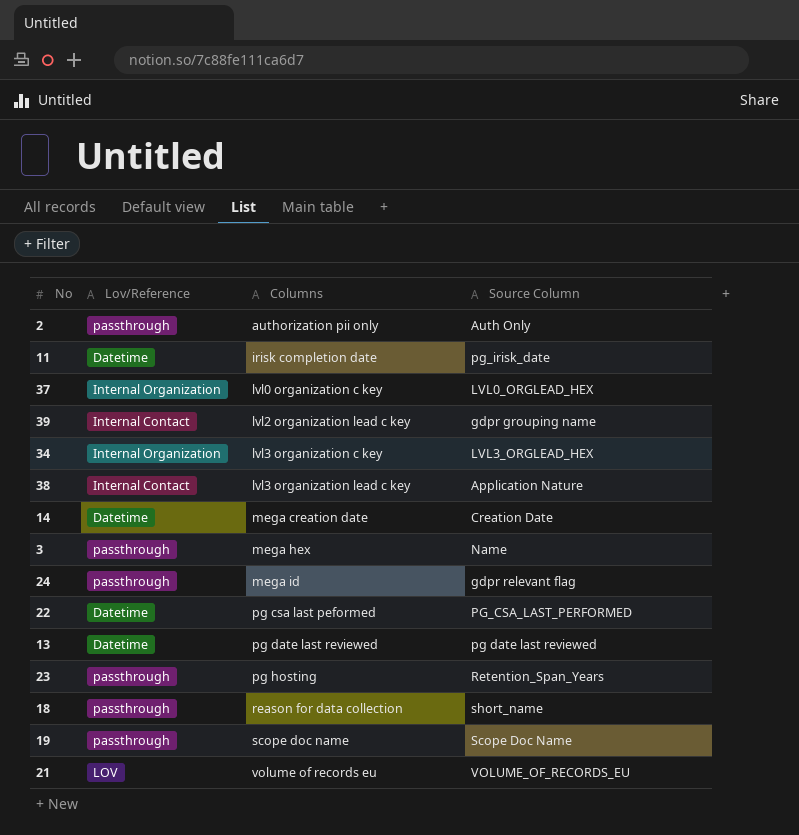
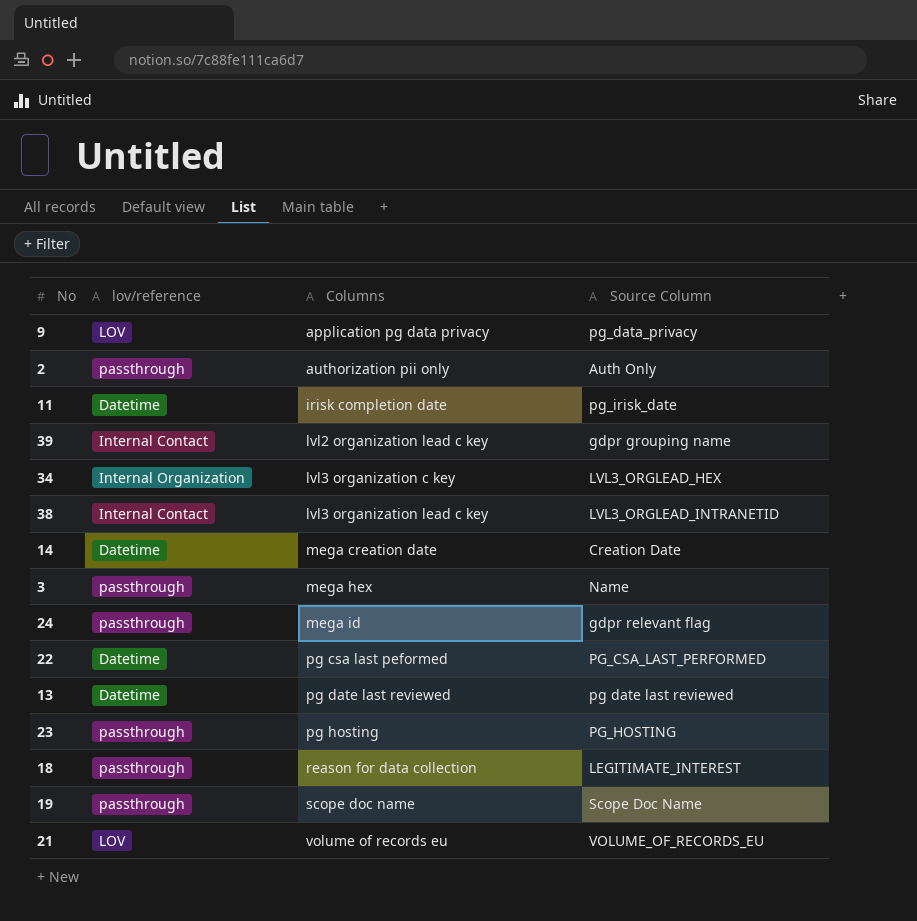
column name: Lov/Reference -> lov/reference
row 37: Internal Organization | lvl0 organization c key | LVL0_ORGLEAD_HEX -> none
row 9: none -> LOV | application pg data privacy | pg_data_privacy
38 | Source Column: Application Nature -> LVL3_ORGLEAD_INTRANETID
23 | Source Column: Retention_Span_Years -> PG_HOSTING
18 | Source Column: short_name -> LEGITIMATE_INTEREST

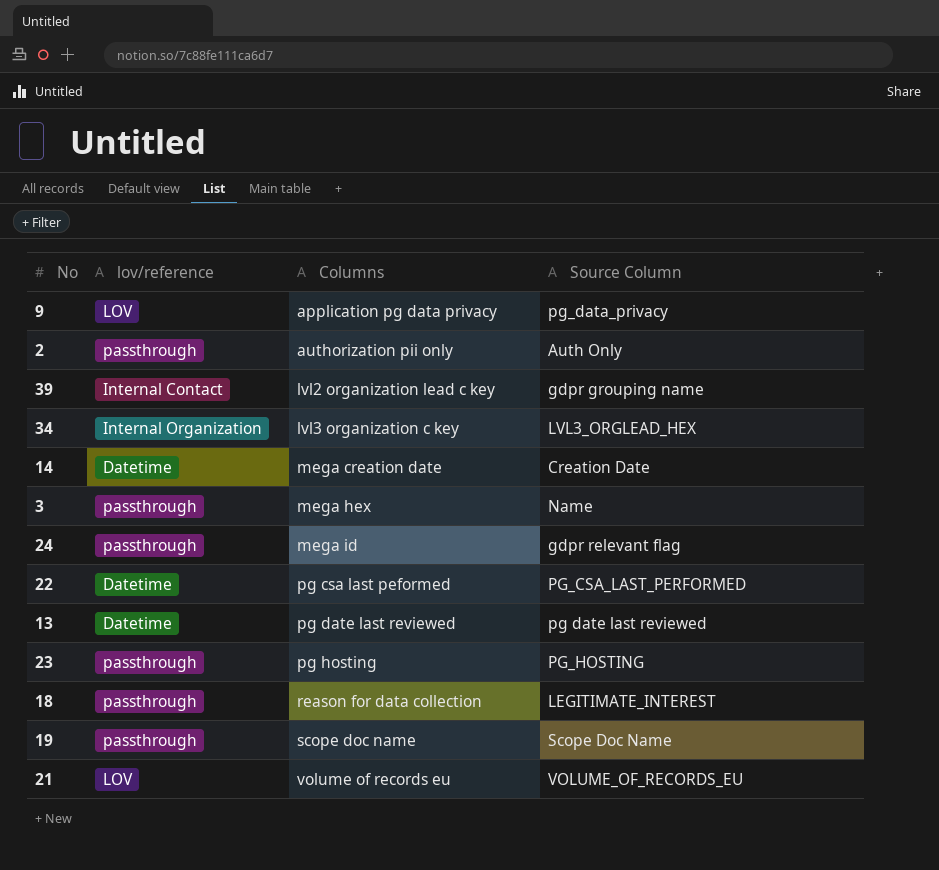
row 11: Datetime | irisk completion date | pg_irisk_date -> none
row 38: Internal Contact | lvl3 organization lead c key | LVL3_ORGLEAD_INTRANETID -> none

